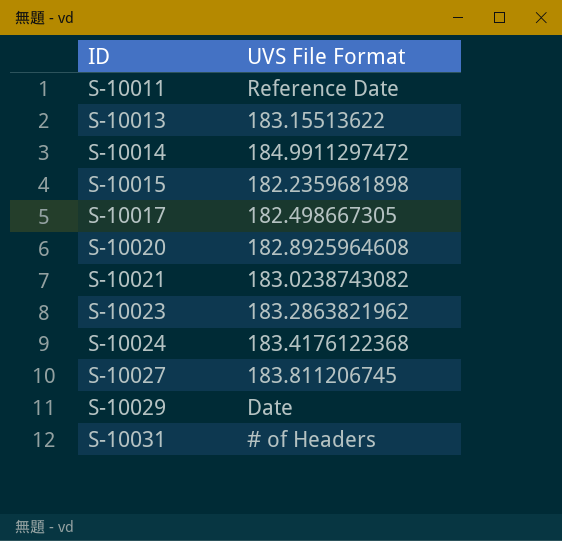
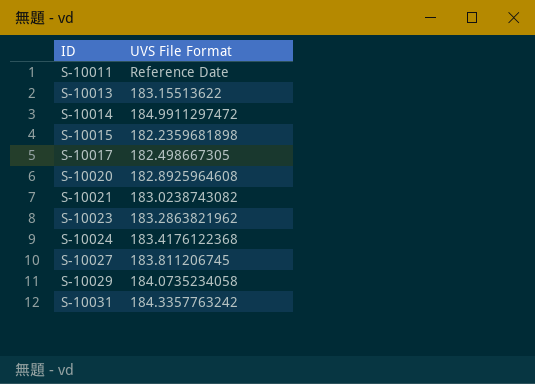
S-10029 | UVS File Format: Date -> 184.0735234058
S-10031 | UVS File Format: # of Headers -> 184.3357763242

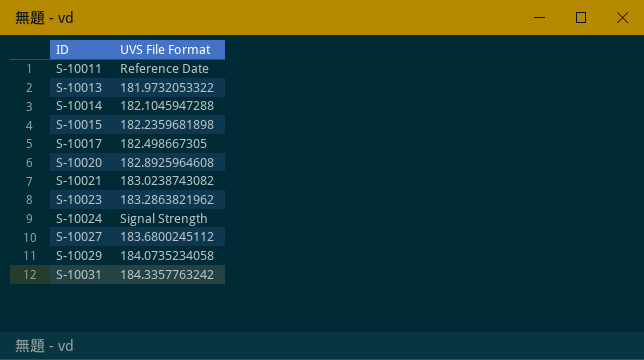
S-10013 | UVS File Format: 183.15513622 -> 181.9732053322
S-10014 | UVS File Format: 184.9911297472 -> 182.1045947288
S-10024 | UVS File Format: 183.4176122368 -> Signal Strength
S-10027 | UVS File Format: 183.811206745 -> 183.6800245112

